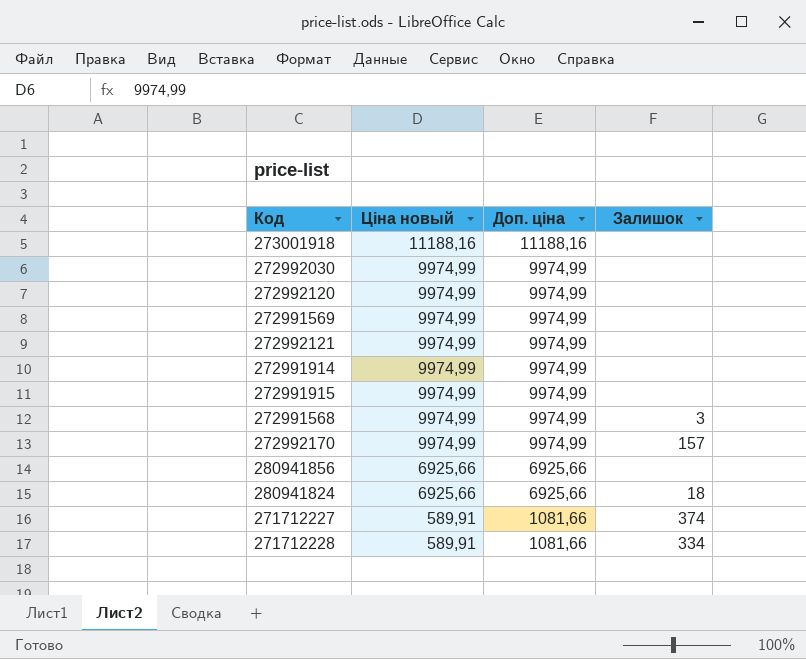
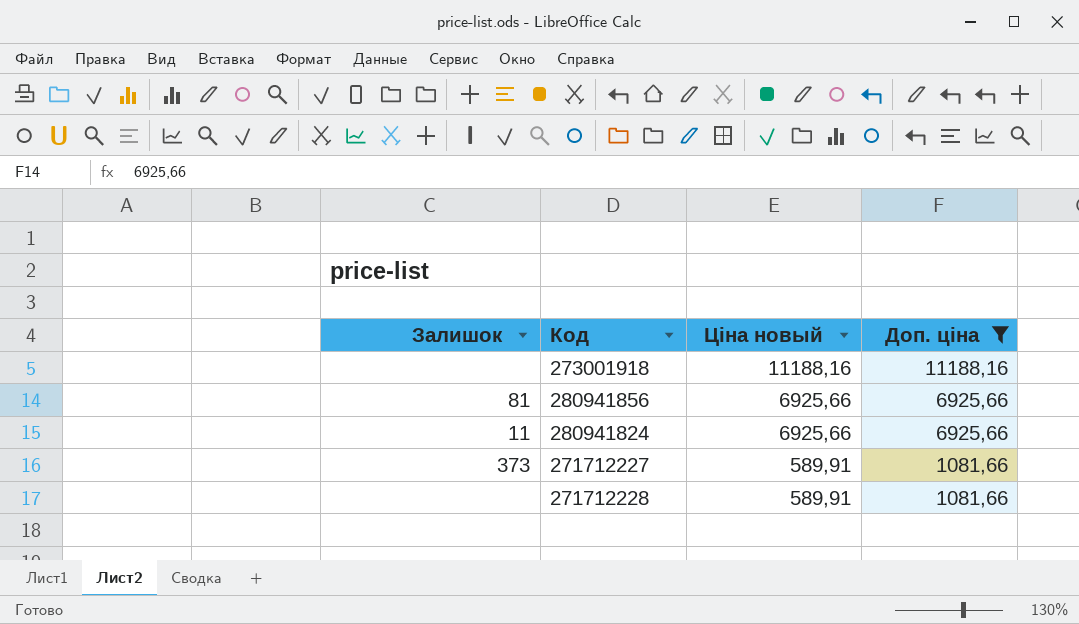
filter: none -> Доп. ціна != 9974,99
column Залишок | position: 4 -> 1
280941856 | Залишок: none -> 81
280941824 | Залишок: 18 -> 11
271712227 | Залишок: 374 -> 373
271712228 | Залишок: 334 -> none

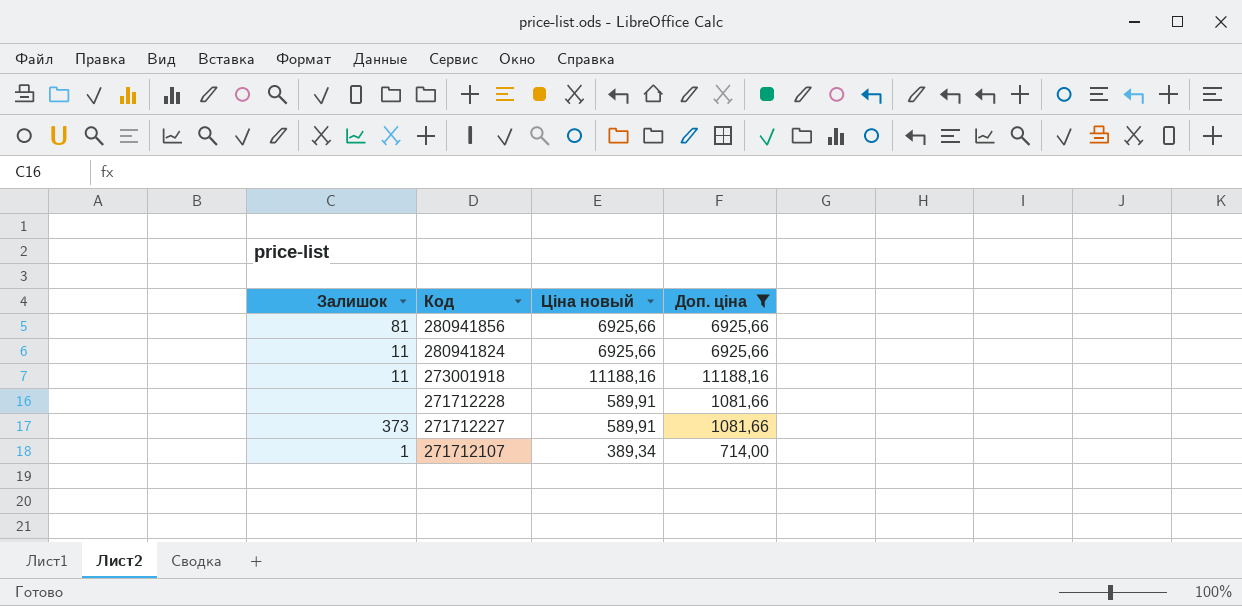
row order: Ціна новый descending -> Код descending
273001918 | Залишок: none -> 11
row 271712107: none -> 1 | 389,34 | 714,00

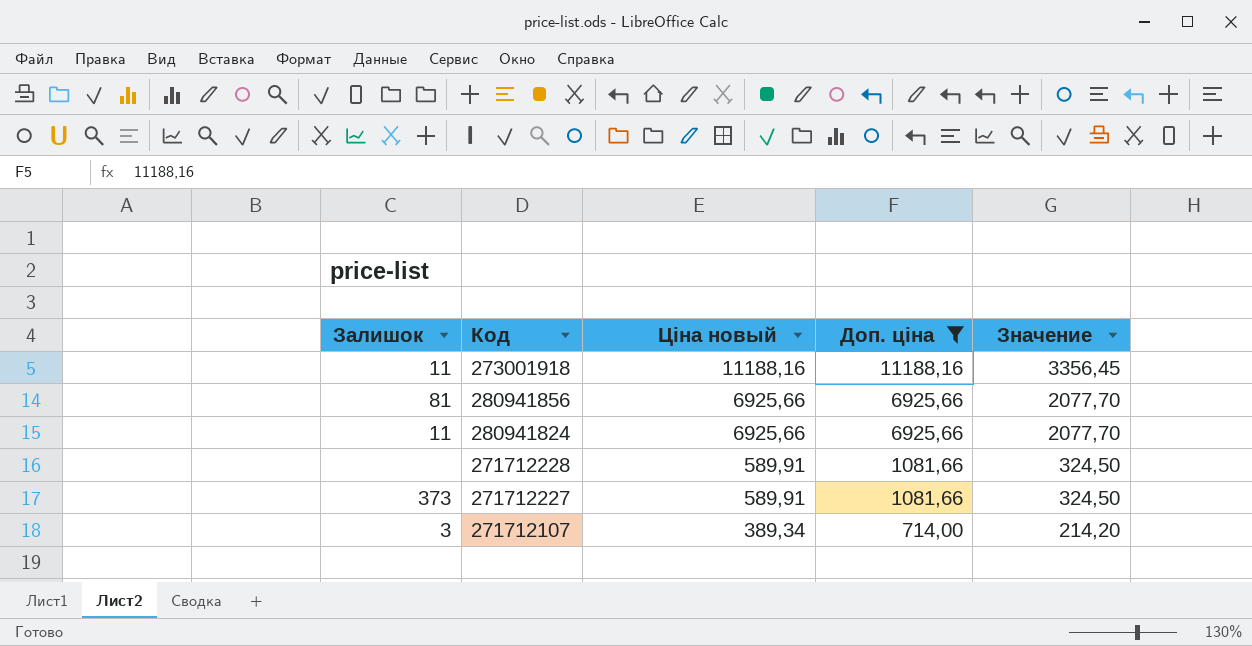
row order: Код descending -> Ціна новый descending
column Значение | formula: none -> [Доп. ціна] * 0,3
271712107 | Залишок: 1 -> 3

